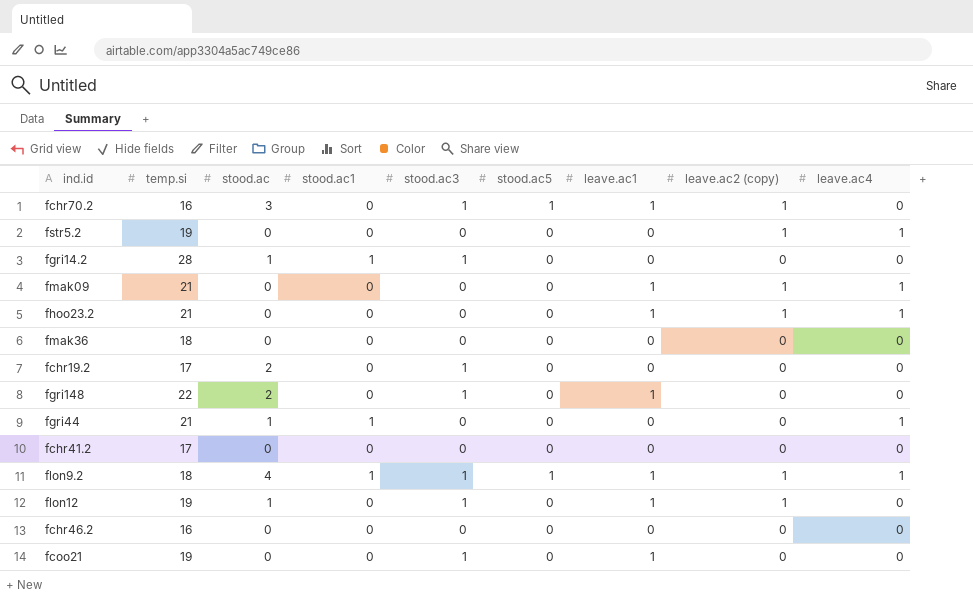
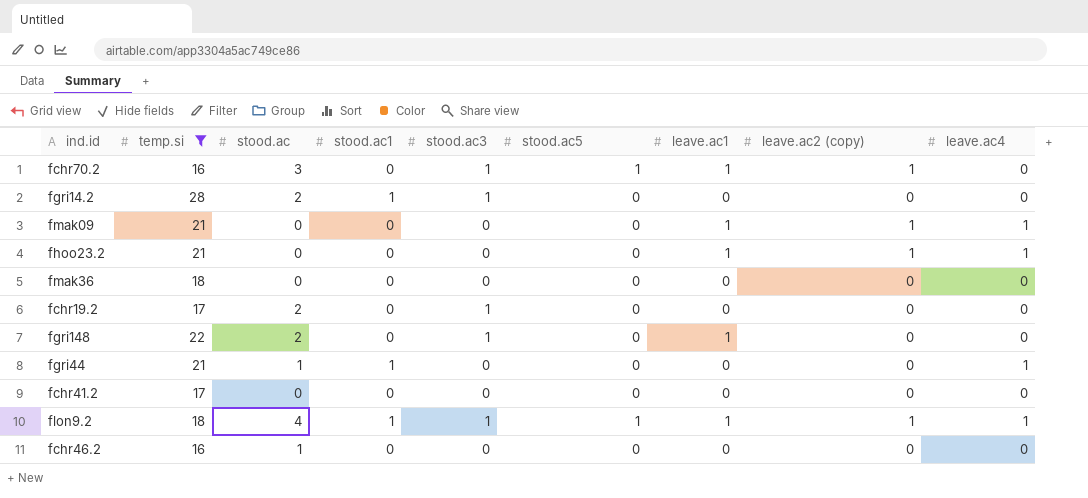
filter: none -> temp.si != 19
fgri14.2 | stood.ac: 1 -> 2
fchr46.2 | stood.ac: 0 -> 1

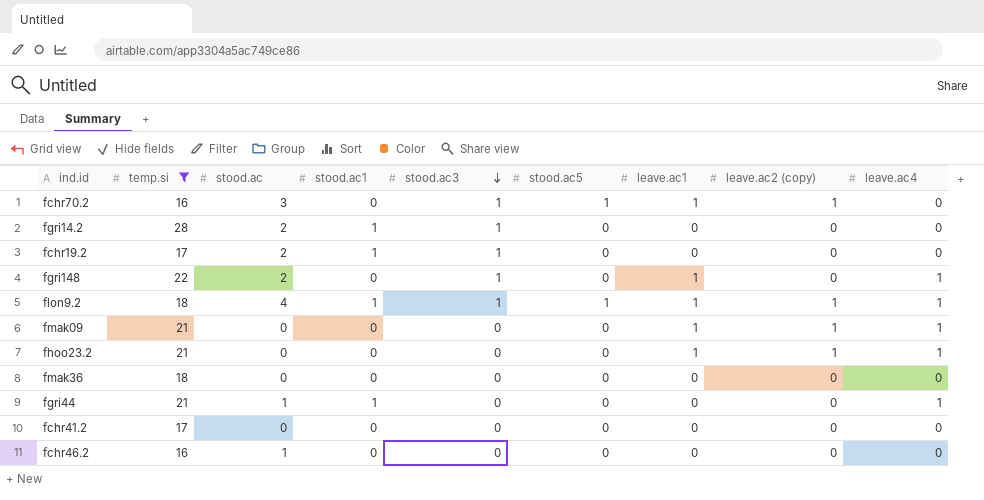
row order: none -> stood.ac3 descending
fchr19.2 | stood.ac1: 0 -> 1
fgri148 | leave.ac4: 0 -> 1

